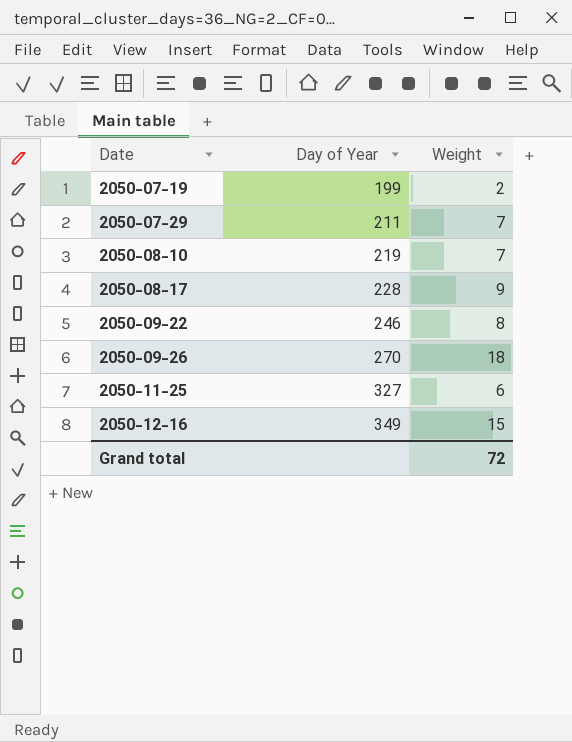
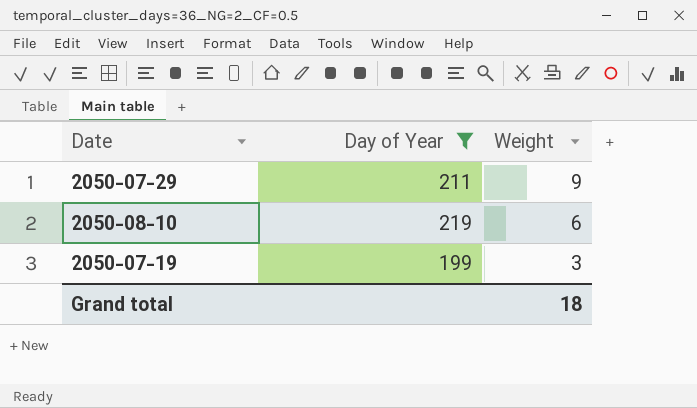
filter: none -> Day of Year <= 219
row order: Date ascending -> Weight descending
2050-07-29 | Weight: 7 -> 9
2050-08-10 | Weight: 7 -> 6
2050-07-19 | Weight: 2 -> 3
Grand total | Weight: 72 -> 18

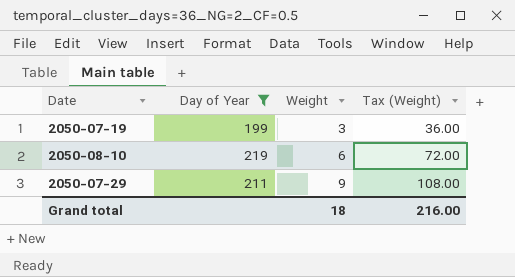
row order: Weight descending -> Weight ascending
column Tax (Weight) | formula: none -> [Weight] * 12

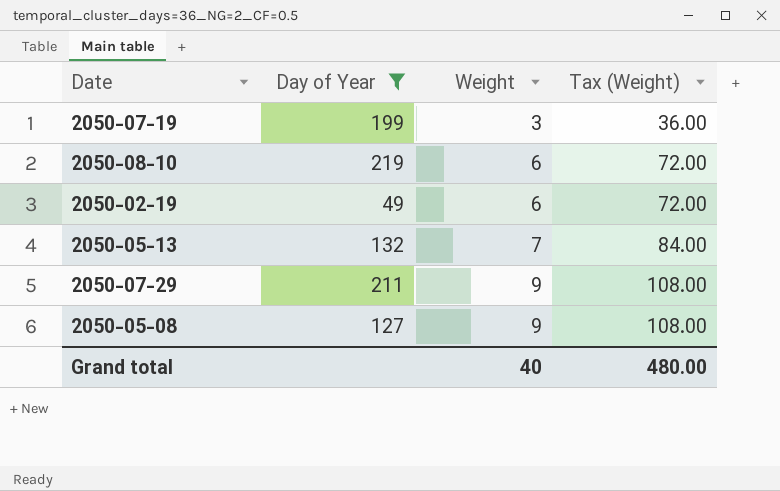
row 2050-02-19: none -> 49 | 6 | 72.00
row 2050-05-13: none -> 132 | 7 | 84.00
row 2050-05-08: none -> 127 | 9 | 108.00
Grand total | Weight: 18 -> 40
Grand total | Tax (Weight): 216.00 -> 480.00

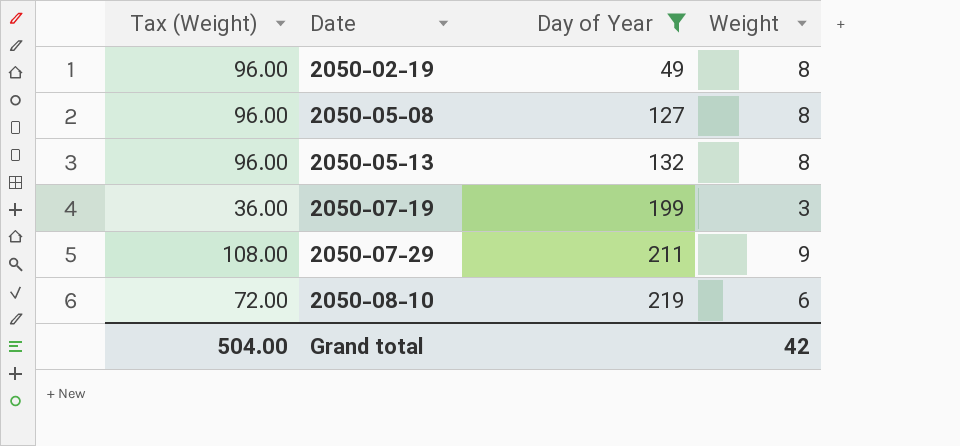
row order: Weight ascending -> Date ascending
column Tax (Weight) | position: 4 -> 1
2050-02-19 | Tax (Weight): 72.00 -> 96.00
2050-02-19 | Weight: 6 -> 8
2050-05-08 | Tax (Weight): 108.00 -> 96.00
2050-05-08 | Weight: 9 -> 8
2050-05-13 | Tax (Weight): 84.00 -> 96.00
2050-05-13 | Weight: 7 -> 8
Grand total | Tax (Weight): 480.00 -> 504.00
Grand total | Weight: 40 -> 42

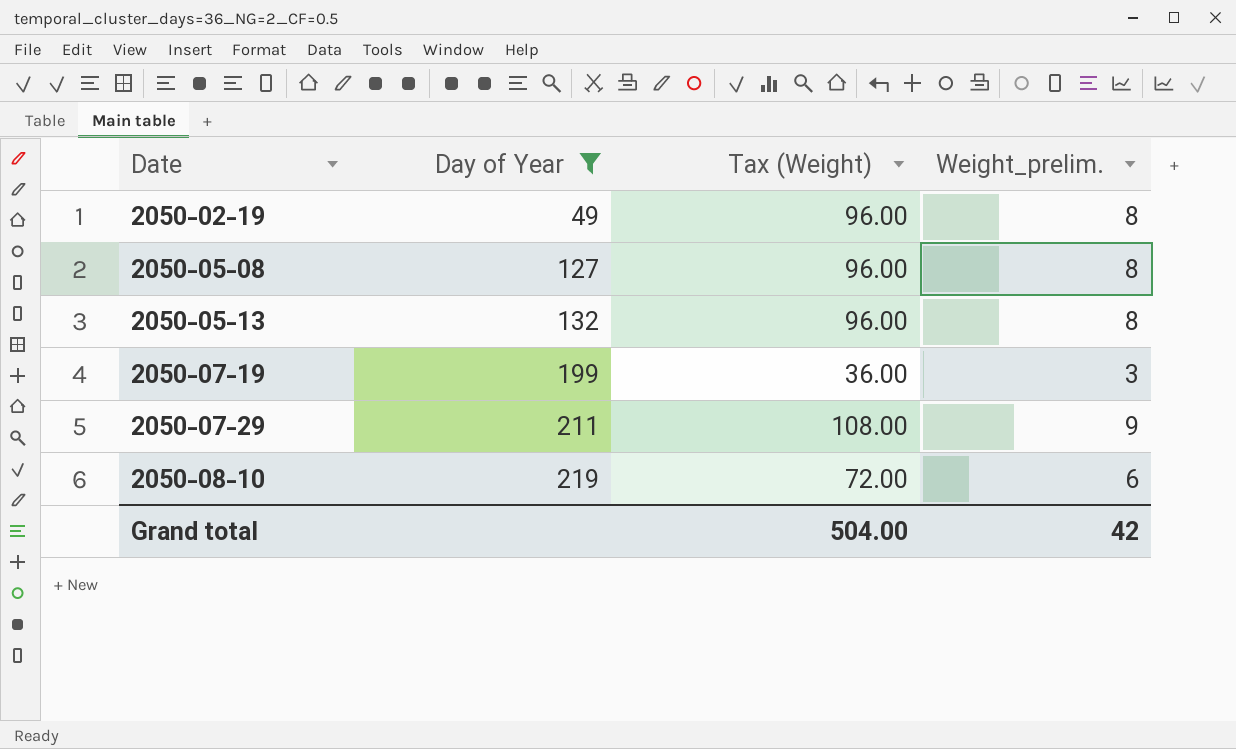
column Tax (Weight) | position: 1 -> 3
column name: Weight -> Weight_prelim.

